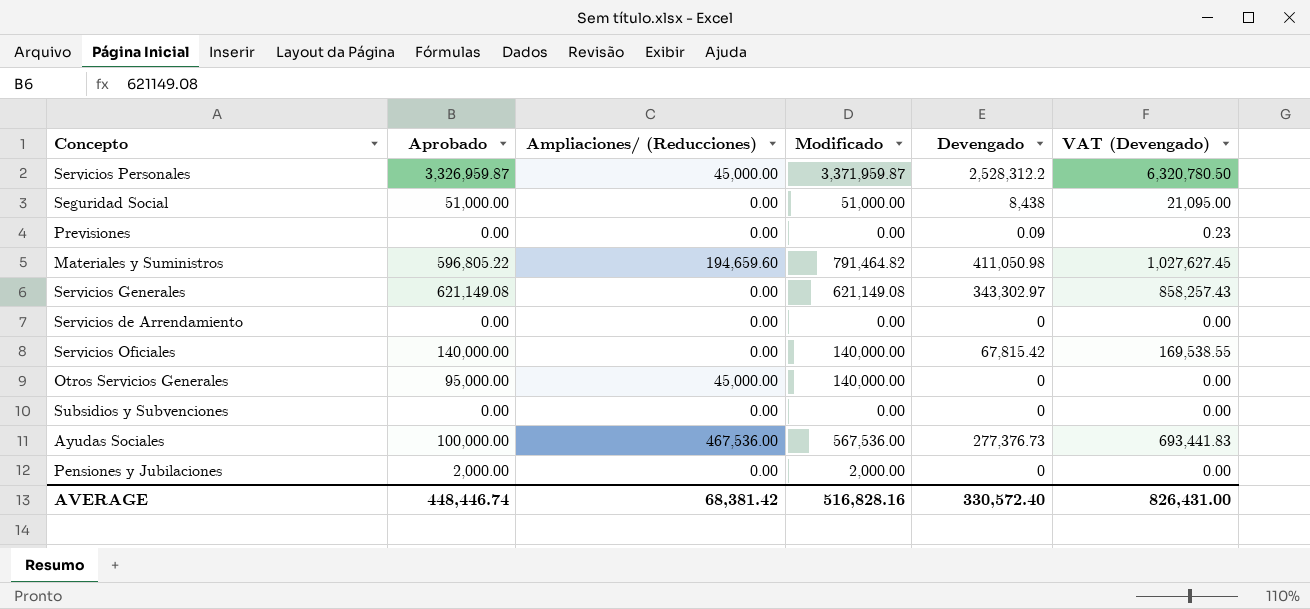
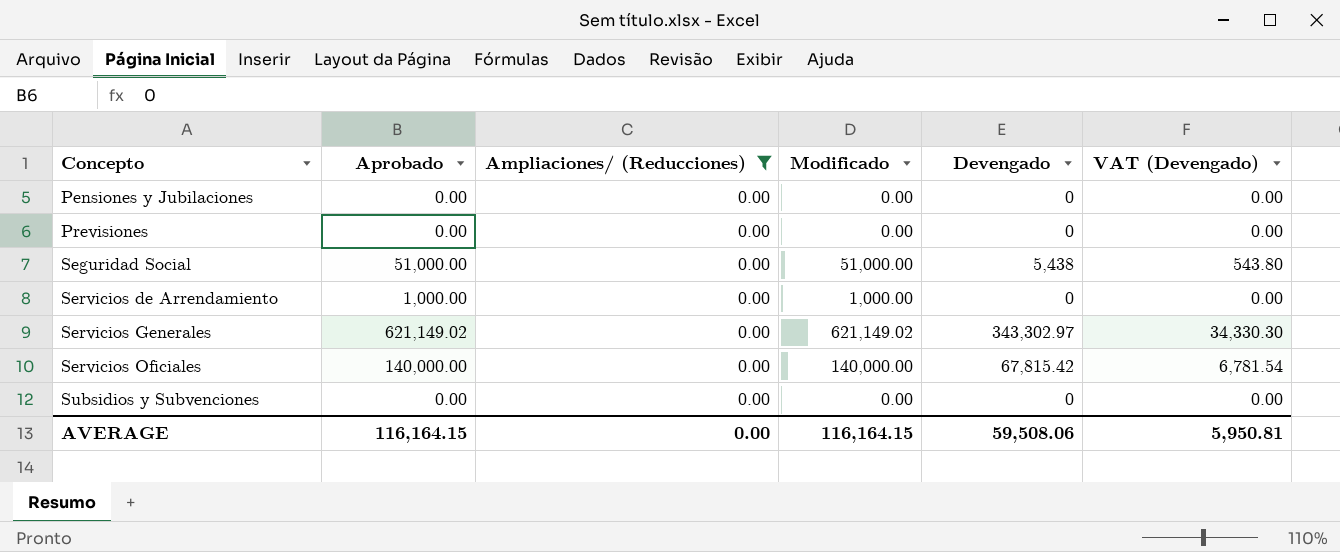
filter: none -> Ampliaciones/ (Reducciones) = 0.00
row order: none -> Concepto ascending
column VAT (Devengado) | formula: [Devengado] * 2.5 -> [Devengado] * 0.1
Pensiones y Jubilaciones | Aprobado: 2,000.00 -> 0.00
Pensiones y Jubilaciones | Modificado: 2,000.00 -> 0.00
Previsiones | Devengado: 0.09 -> 0
Seguridad Social | Devengado: 8,438 -> 5,438
Servicios de Arrendamiento | Aprobado: 0.00 -> 1,000.00
Servicios de Arrendamiento | Modificado: 0.00 -> 1,000.00
Servicios Generales | Aprobado: 621,149.08 -> 621,149.02
Servicios Generales | Modificado: 621,149.08 -> 621,149.02
AVERAGE | Aprobado: 448,446.74 -> 116,164.15
AVERAGE | Ampliaciones/ (Reducciones): 68,381.42 -> 0.00
AVERAGE | Modificado: 516,828.16 -> 116,164.15
AVERAGE | Devengado: 330,572.40 -> 59,508.06
AVERAGE | VAT (Devengado): 826,431.00 -> 5,950.81

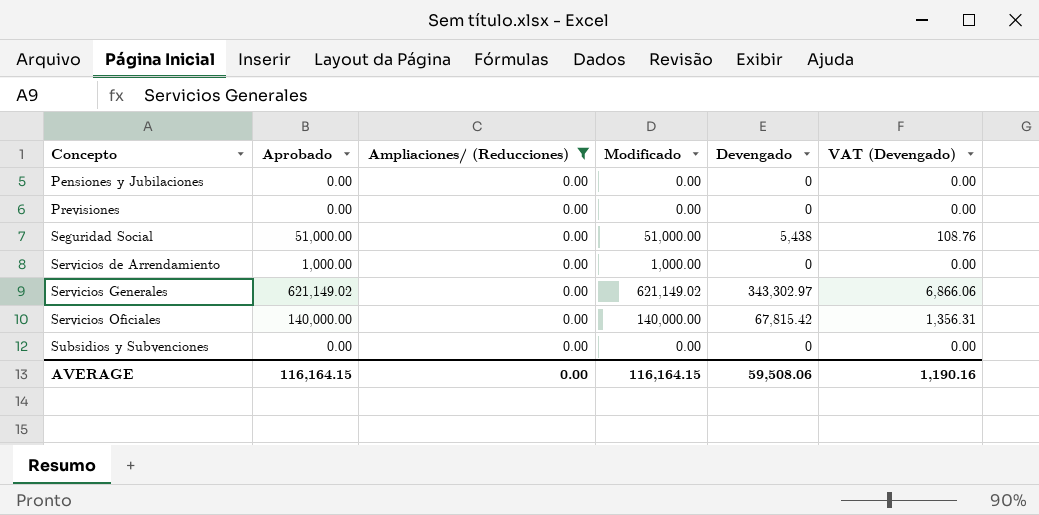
column VAT (Devengado) | formula: [Devengado] * 0.1 -> [Devengado] * 0.02
AVERAGE | VAT (Devengado): 5,950.81 -> 1,190.16

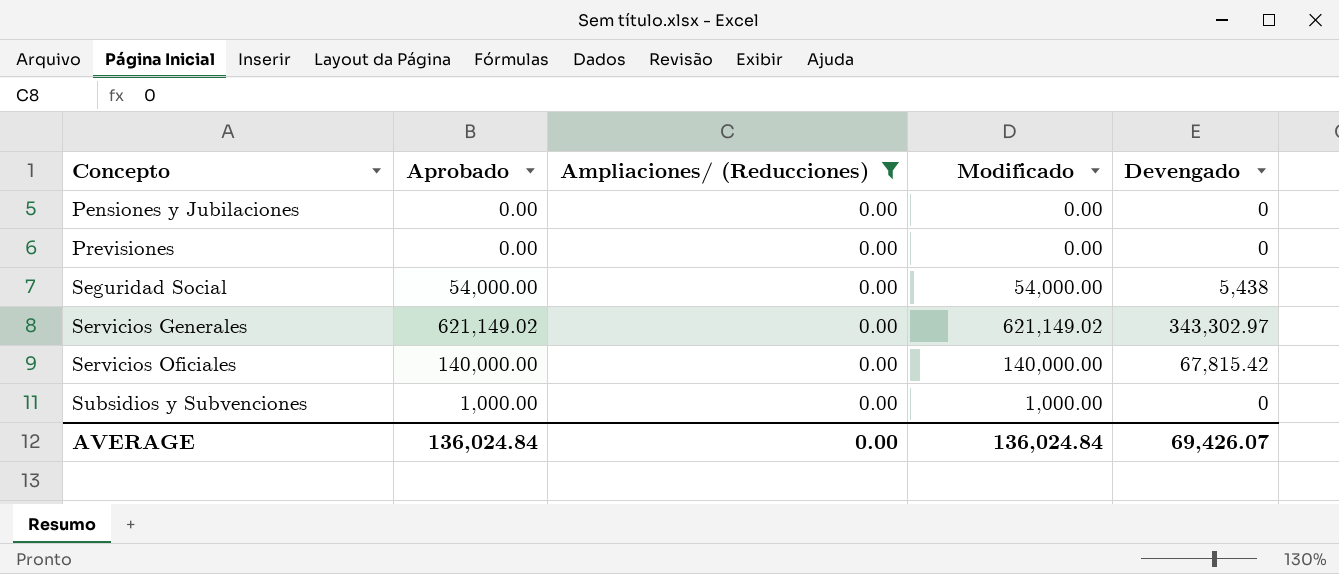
column VAT (Devengado) | formula: [Devengado] * 0.02 -> none
row Servicios de Arrendamiento: 1,000.00 | 0.00 | 1,000.00 | 0 | 0.00 -> none
Seguridad Social | Aprobado: 51,000.00 -> 54,000.00
Seguridad Social | Modificado: 51,000.00 -> 54,000.00
Subsidios y Subvenciones | Aprobado: 0.00 -> 1,000.00
Subsidios y Subvenciones | Modificado: 0.00 -> 1,000.00
AVERAGE | Aprobado: 116,164.15 -> 136,024.84
AVERAGE | Modificado: 116,164.15 -> 136,024.84
AVERAGE | Devengado: 59,508.06 -> 69,426.07

